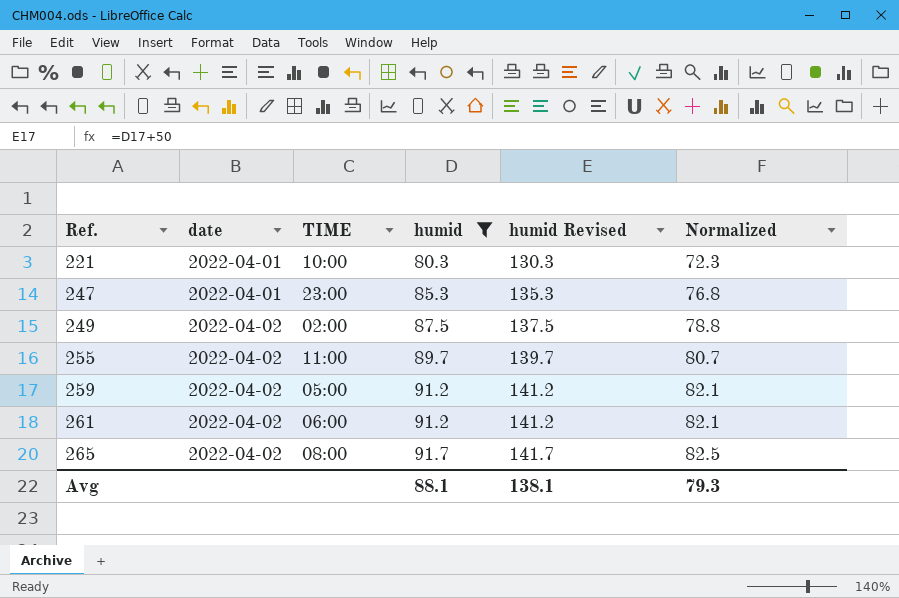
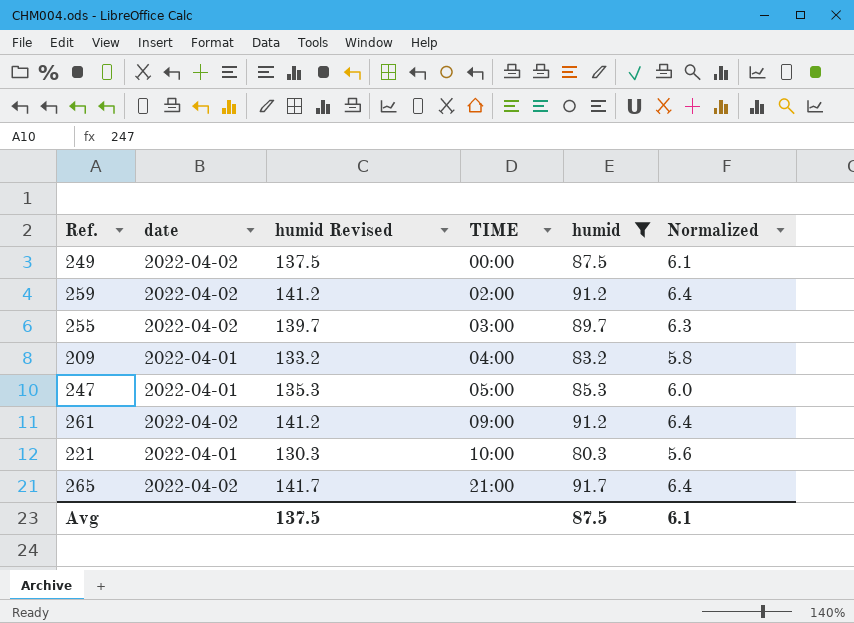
row order: Ref. ascending -> TIME ascending
column humid Revised | position: 5 -> 3
column Normalized | formula: [humid] * 0.9 -> [humid] * 0.07
249 | TIME: 02:00 -> 00:00
259 | TIME: 05:00 -> 02:00
255 | TIME: 11:00 -> 03:00
row 209: none -> 2022-04-01 | 133.2 | 04:00 | 83.2 | 5.8
247 | TIME: 23:00 -> 05:00
261 | TIME: 06:00 -> 09:00
265 | TIME: 08:00 -> 21:00
Avg | humid Revised: 138.1 -> 137.5
Avg | humid: 88.1 -> 87.5
Avg | Normalized: 79.3 -> 6.1

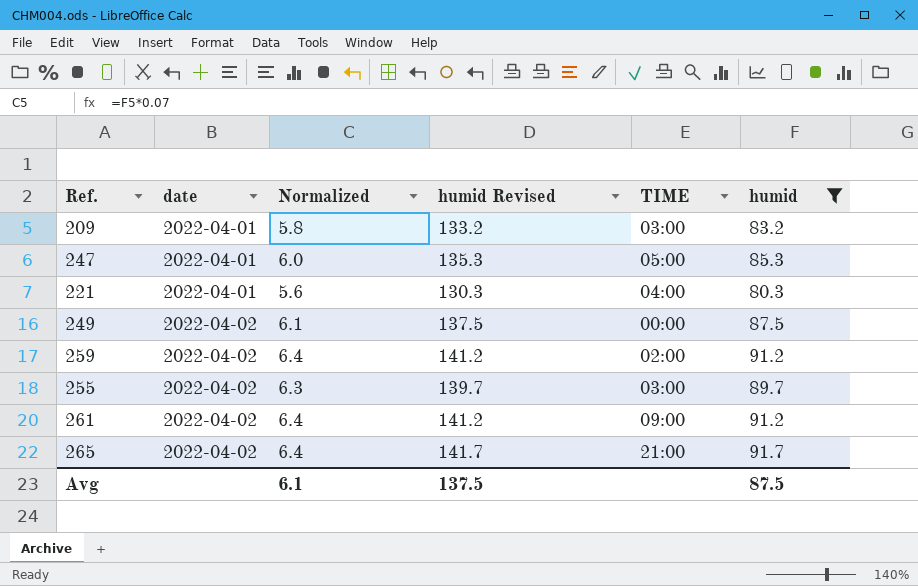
row order: TIME ascending -> date ascending
column Normalized | position: 6 -> 3
209 | TIME: 04:00 -> 03:00
221 | TIME: 10:00 -> 04:00

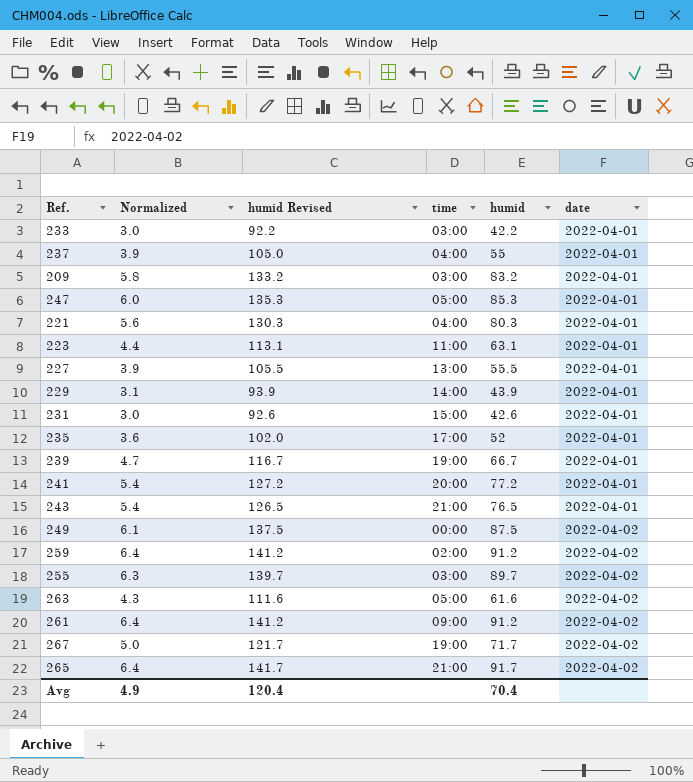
filter: humid >= 80.3 -> none
column name: TIME -> time
column date | position: 2 -> 6
Avg | Normalized: 6.1 -> 4.9
Avg | humid Revised: 137.5 -> 120.4
Avg | humid: 87.5 -> 70.4

